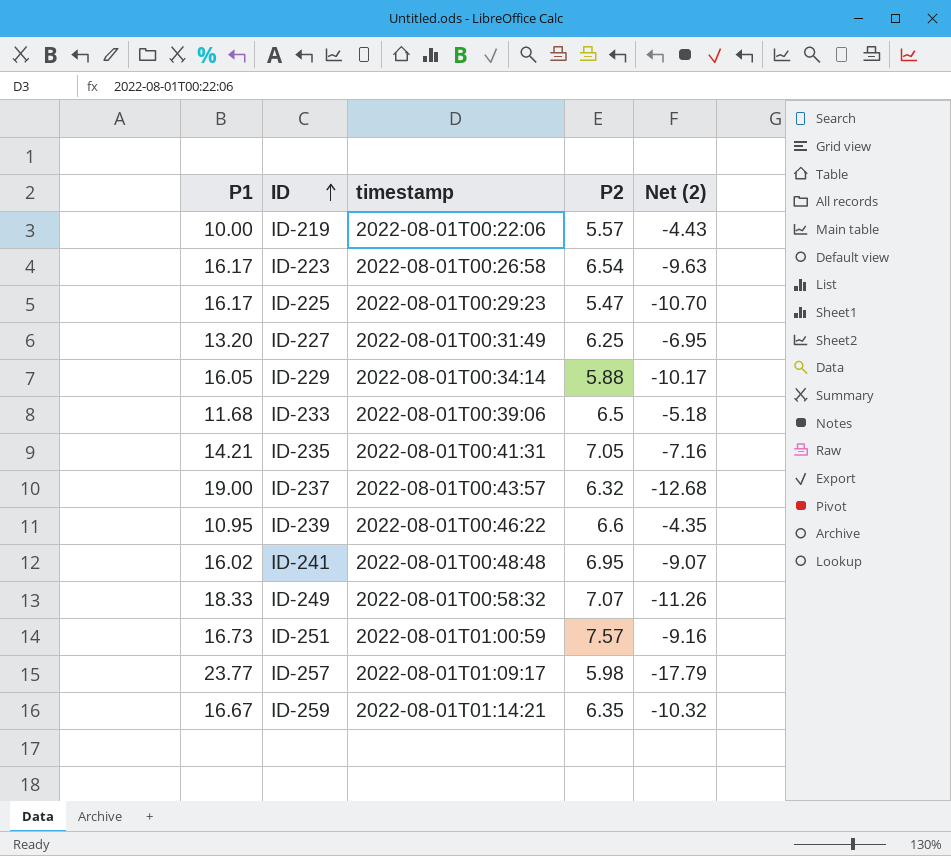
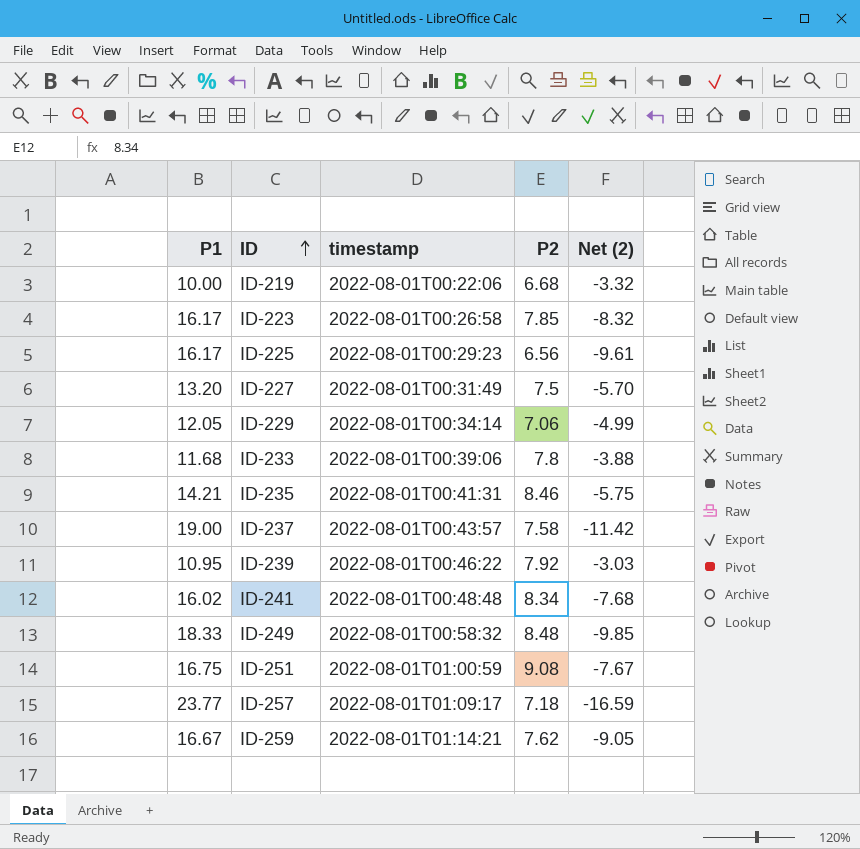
ID-219 | P2: 5.57 -> 6.68
ID-219 | Net (2): -4.43 -> -3.32
ID-223 | P2: 6.54 -> 7.85
ID-223 | Net (2): -9.63 -> -8.32
ID-225 | P2: 5.47 -> 6.56
ID-225 | Net (2): -10.70 -> -9.61
ID-227 | P2: 6.25 -> 7.5
ID-227 | Net (2): -6.95 -> -5.70
ID-229 | P1: 16.05 -> 12.05
ID-229 | P2: 5.88 -> 7.06
ID-229 | Net (2): -10.17 -> -4.99
ID-233 | P2: 6.5 -> 7.8
ID-233 | Net (2): -5.18 -> -3.88
ID-235 | P2: 7.05 -> 8.46
ID-235 | Net (2): -7.16 -> -5.75
ID-237 | P2: 6.32 -> 7.58
ID-237 | Net (2): -12.68 -> -11.42
ID-239 | P2: 6.6 -> 7.92
ID-239 | Net (2): -4.35 -> -3.03
ID-241 | P2: 6.95 -> 8.34
ID-241 | Net (2): -9.07 -> -7.68
ID-249 | P2: 7.07 -> 8.48
ID-249 | Net (2): -11.26 -> -9.85
ID-251 | P1: 16.73 -> 16.75
ID-251 | P2: 7.57 -> 9.08
ID-251 | Net (2): -9.16 -> -7.67
ID-257 | P2: 5.98 -> 7.18
ID-257 | Net (2): -17.79 -> -16.59
ID-259 | P2: 6.35 -> 7.62
ID-259 | Net (2): -10.32 -> -9.05

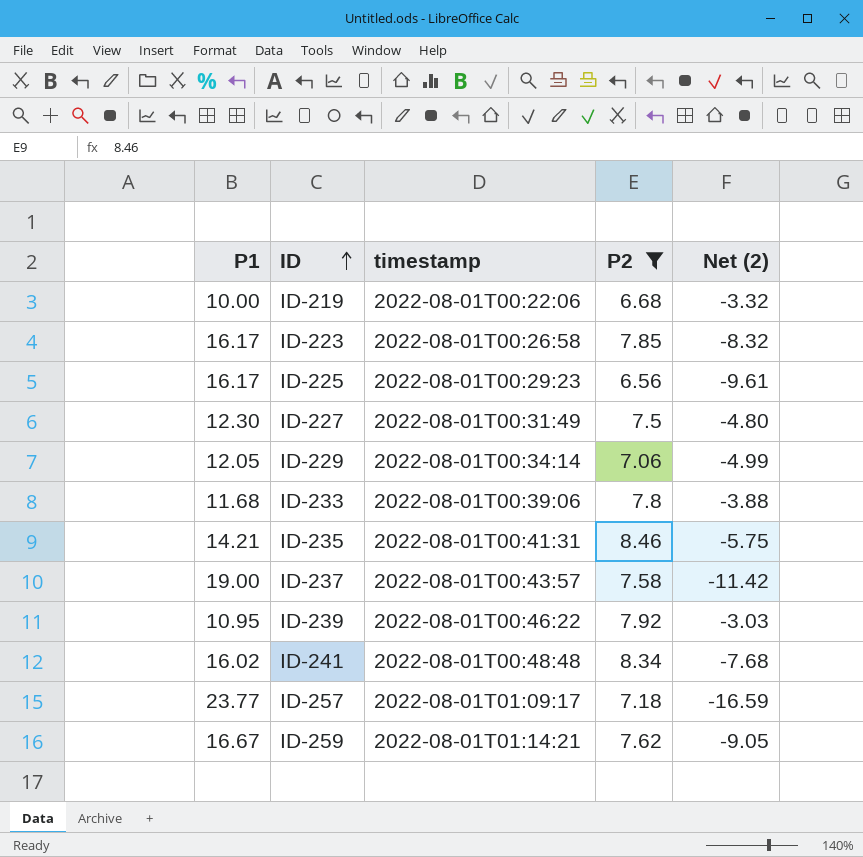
filter: none -> P2 <= 8.46
ID-227 | P1: 13.20 -> 12.30
ID-227 | Net (2): -5.70 -> -4.80

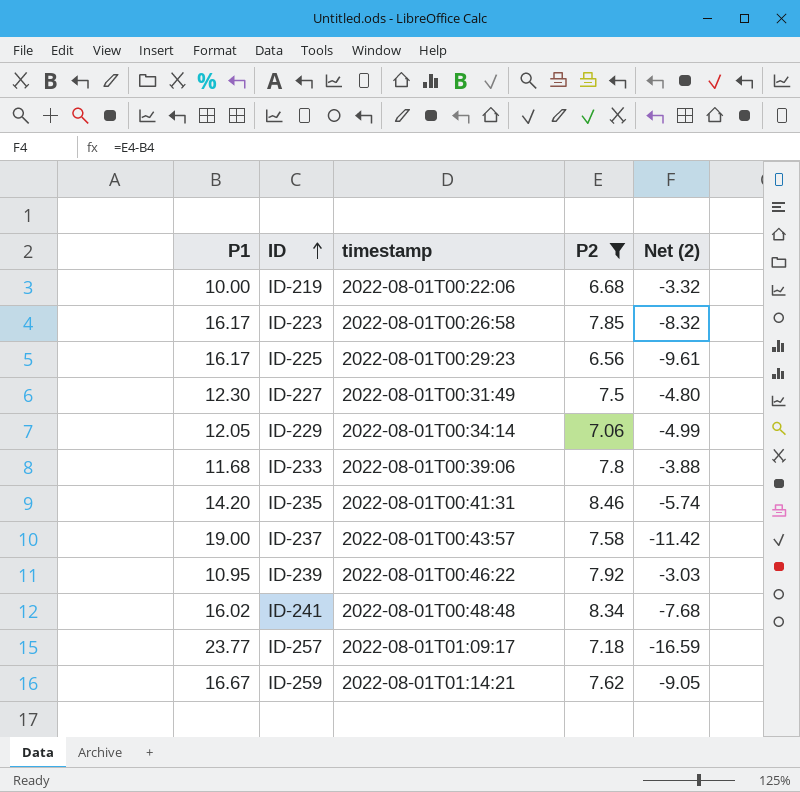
ID-235 | P1: 14.21 -> 14.20
ID-235 | Net (2): -5.75 -> -5.74

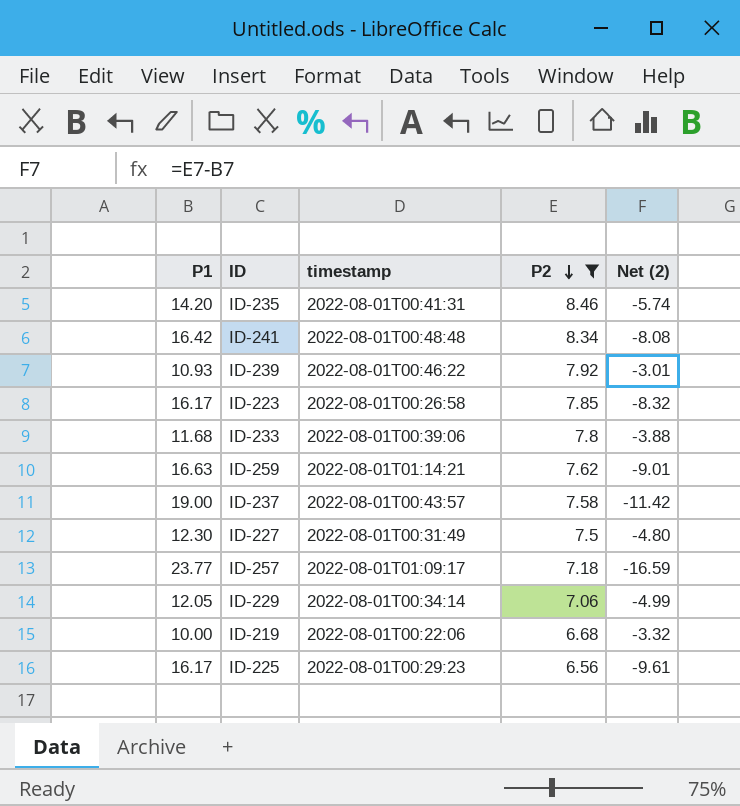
row order: ID ascending -> P2 descending
ID-241 | P1: 16.02 -> 16.42
ID-241 | Net (2): -7.68 -> -8.08
ID-239 | P1: 10.95 -> 10.93
ID-239 | Net (2): -3.03 -> -3.01
ID-259 | P1: 16.67 -> 16.63
ID-259 | Net (2): -9.05 -> -9.01

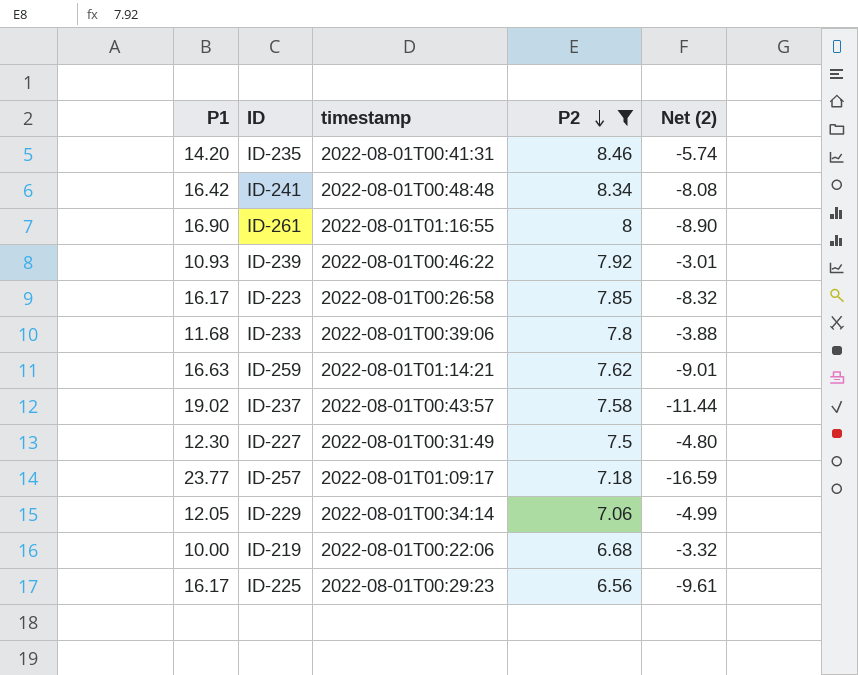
row ID-261: none -> 16.90 | 2022-08-01T01:16:55 | 8 | -8.90
ID-237 | P1: 19.00 -> 19.02
ID-237 | Net (2): -11.42 -> -11.44

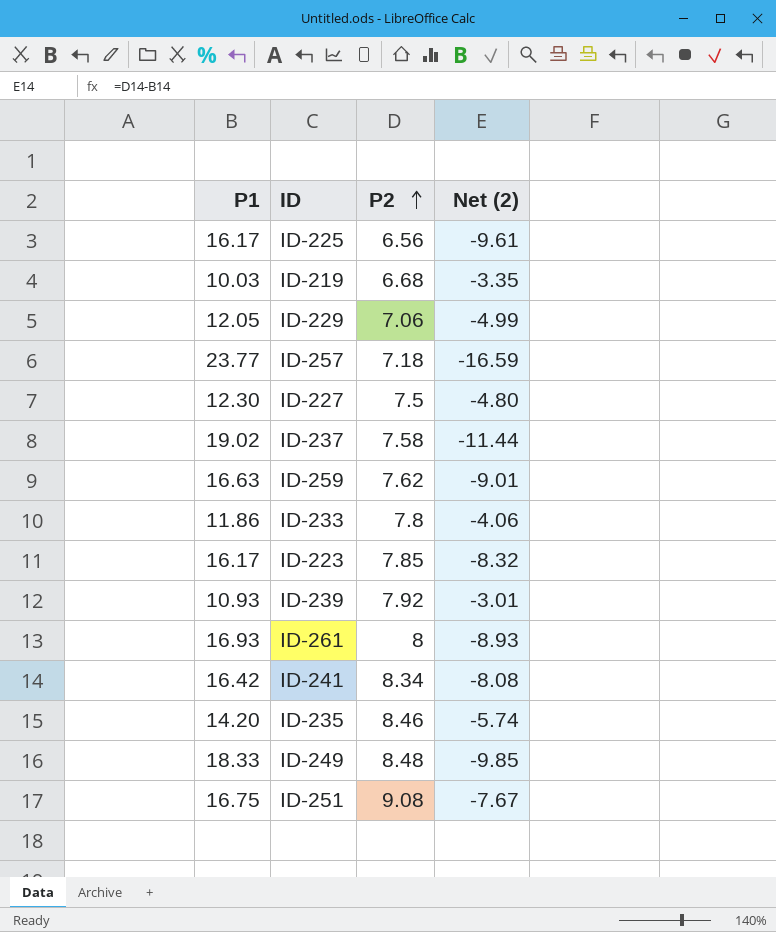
filter: P2 <= 8.46 -> none
row order: P2 descending -> P2 ascending
column timestamp | position: 3 -> none
ID-219 | P1: 10.00 -> 10.03
ID-219 | Net (2): -3.32 -> -3.35
ID-233 | P1: 11.68 -> 11.86
ID-233 | Net (2): -3.88 -> -4.06
ID-261 | P1: 16.90 -> 16.93
ID-261 | Net (2): -8.90 -> -8.93

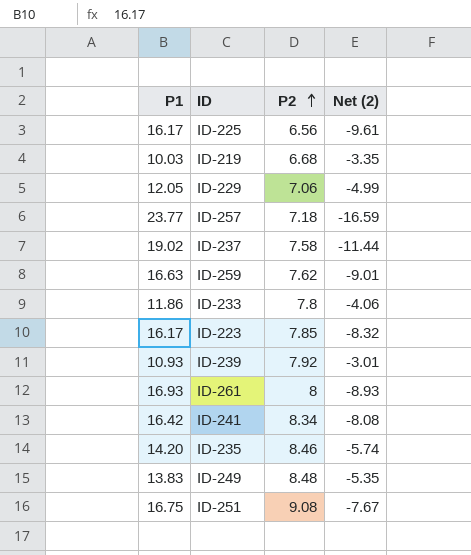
row ID-227: 12.30 | 7.5 | -4.80 -> none
ID-249 | P1: 18.33 -> 13.83
ID-249 | Net (2): -9.85 -> -5.35

